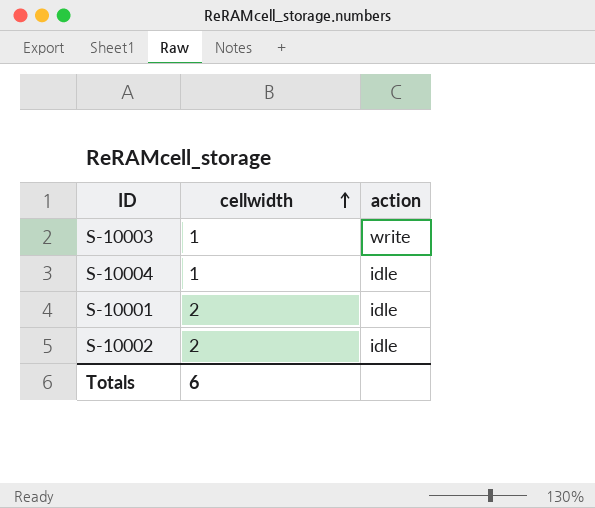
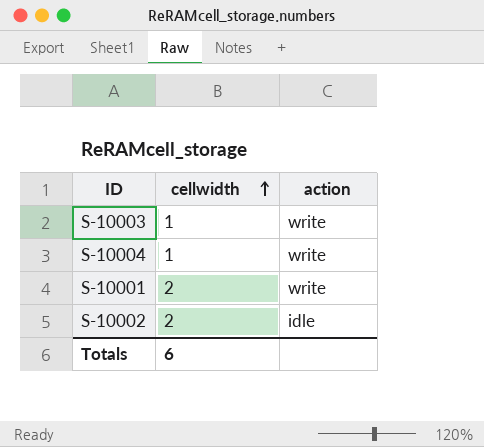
S-10004 | action: idle -> write
S-10001 | action: idle -> write

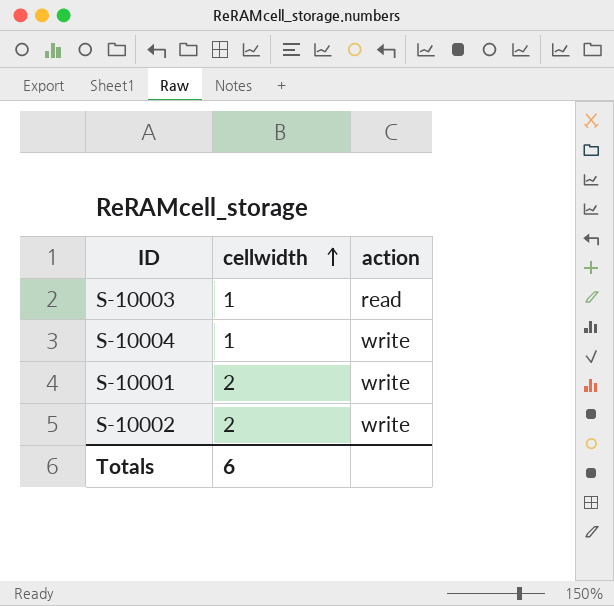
S-10003 | action: write -> read
S-10002 | action: idle -> write

